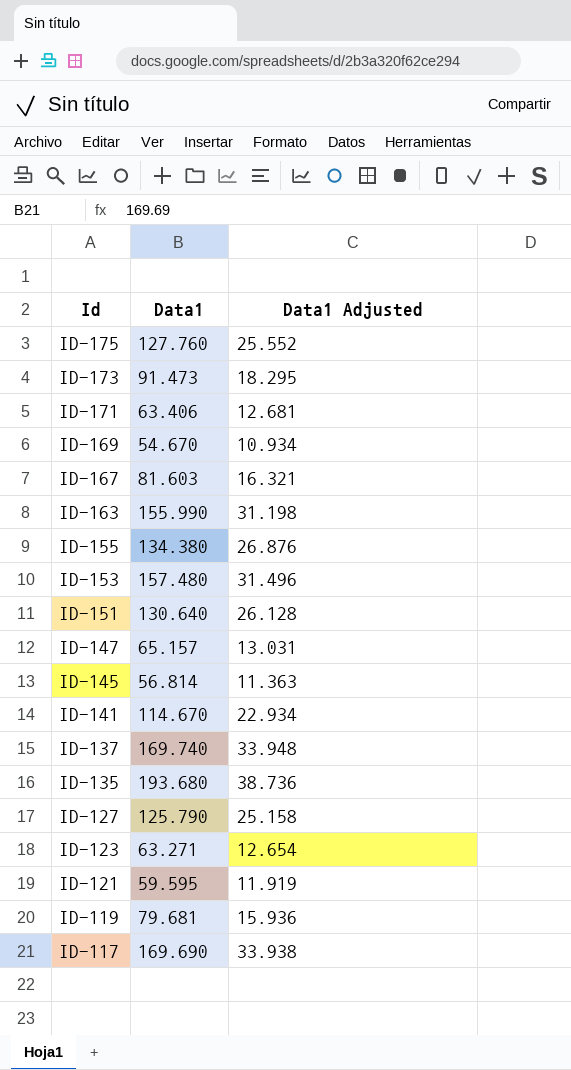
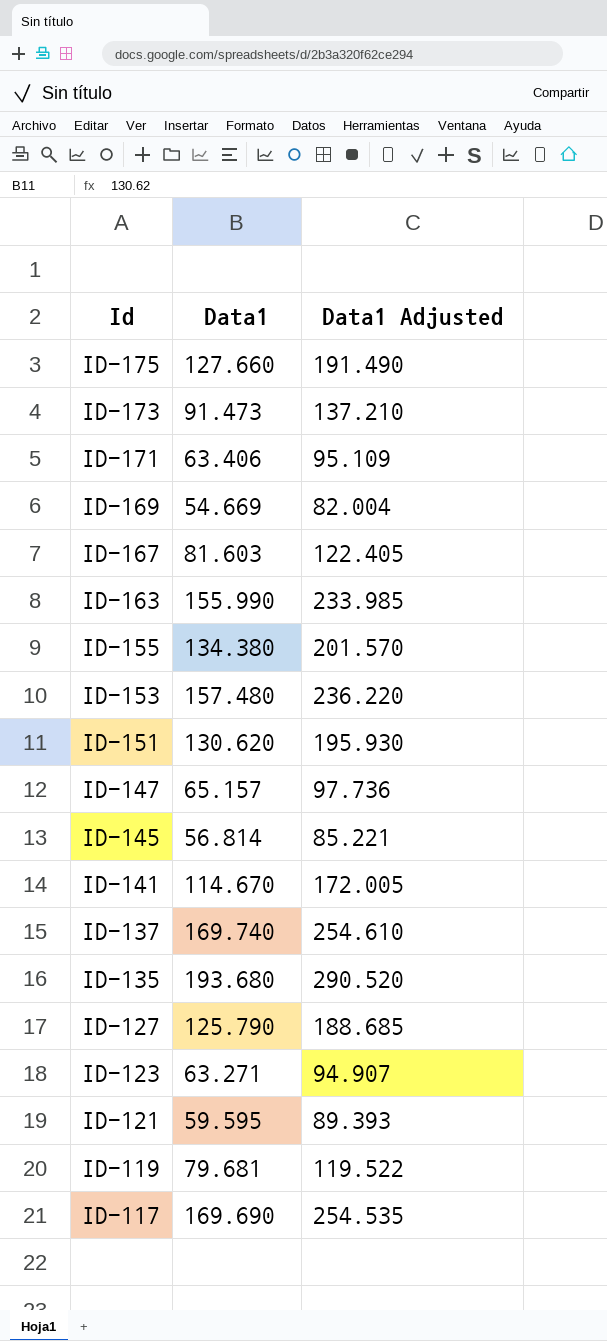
column Data1 Adjusted | formula: [Data1] * 0.2 -> [Data1] * 1.5
ID-175 | Data1: 127.760 -> 127.660
ID-169 | Data1: 54.670 -> 54.669
ID-151 | Data1: 130.640 -> 130.620

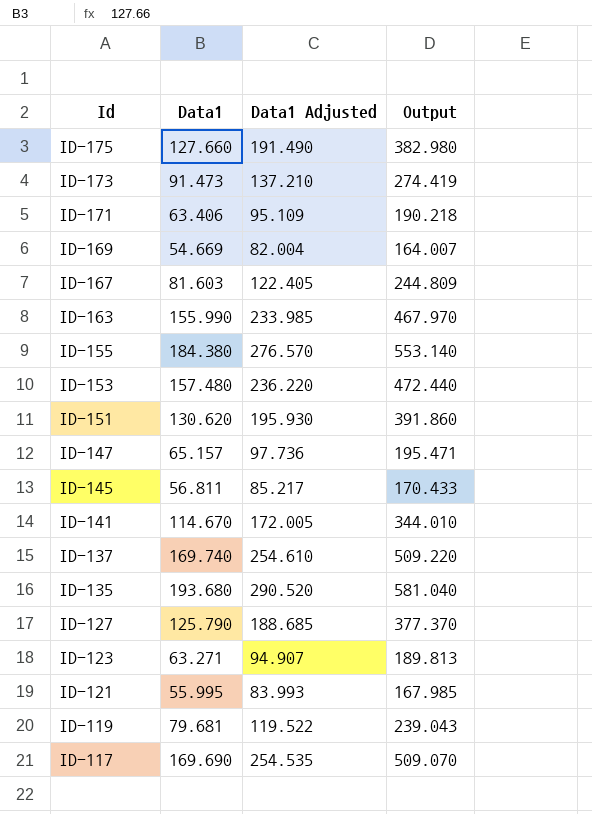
column Output | formula: none -> [Data1] * 3
ID-155 | Data1: 134.380 -> 184.380
ID-155 | Data1 Adjusted: 201.570 -> 276.570
ID-145 | Data1: 56.814 -> 56.811
ID-145 | Data1 Adjusted: 85.221 -> 85.217
ID-121 | Data1: 59.595 -> 55.995
ID-121 | Data1 Adjusted: 89.393 -> 83.993

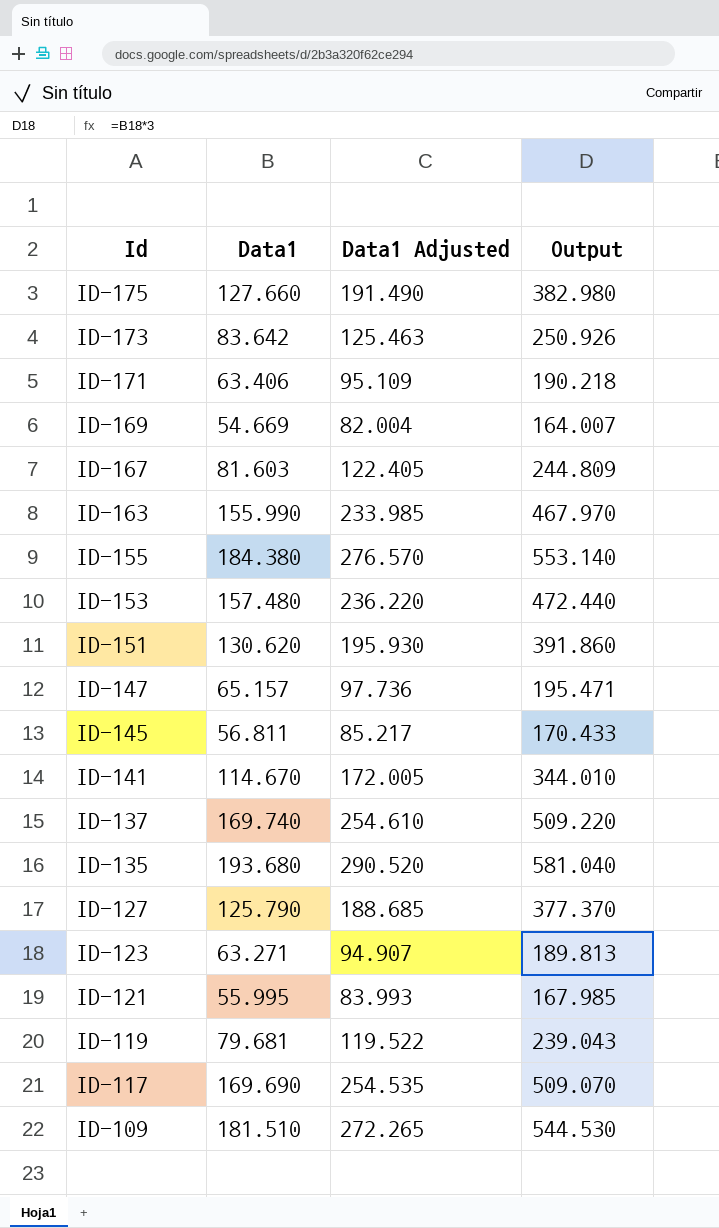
ID-173 | Data1: 91.473 -> 83.642
ID-173 | Data1 Adjusted: 137.210 -> 125.463
ID-173 | Output: 274.419 -> 250.926
row ID-109: none -> 181.510 | 272.265 | 544.530

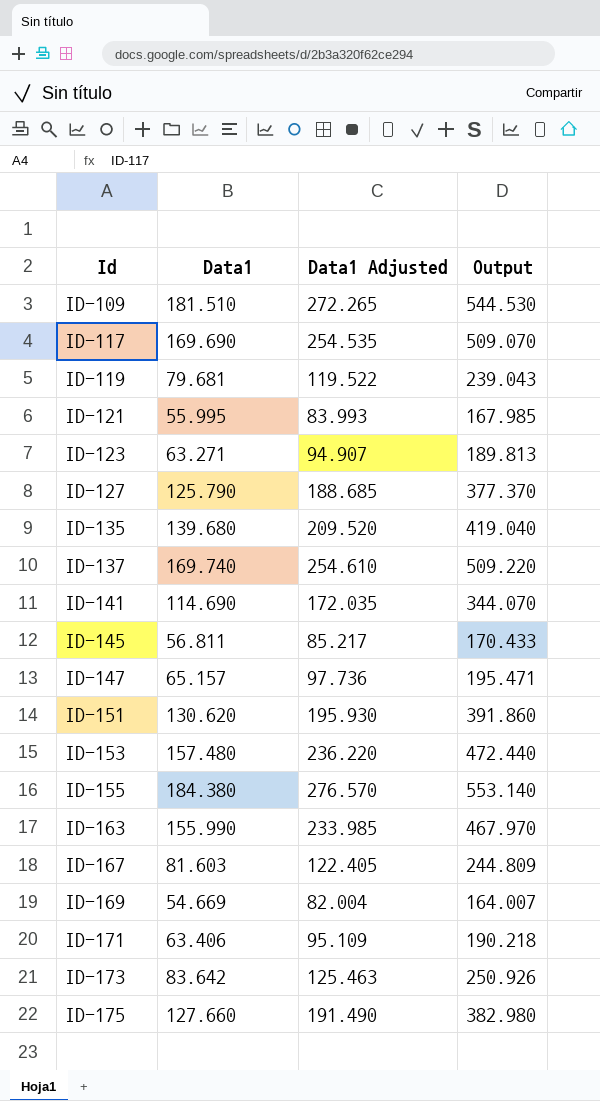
row order: Id descending -> Id ascending
ID-135 | Data1: 193.680 -> 139.680
ID-135 | Data1 Adjusted: 290.520 -> 209.520
ID-135 | Output: 581.040 -> 419.040
ID-141 | Data1: 114.670 -> 114.690
ID-141 | Data1 Adjusted: 172.005 -> 172.035
ID-141 | Output: 344.010 -> 344.070

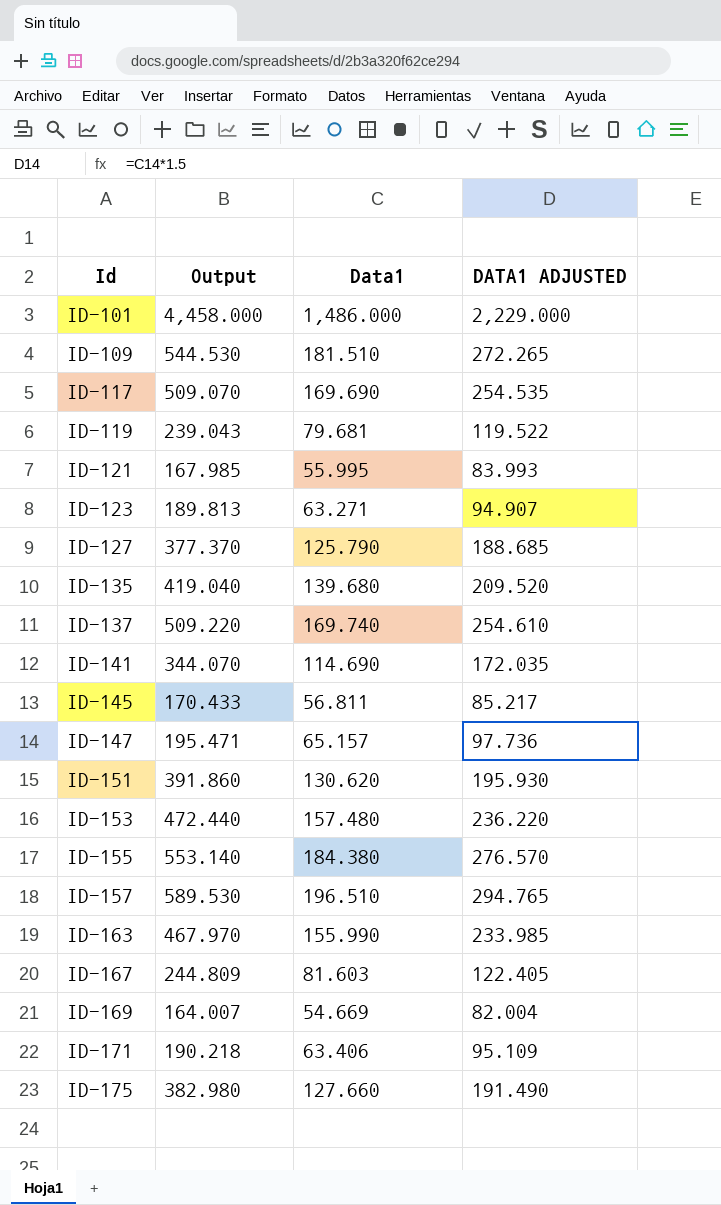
column Output | position: 4 -> 2
column name: Data1 Adjusted -> DATA1 ADJUSTED
row ID-173: 83.642 | 125.463 | 250.926 -> none
row ID-101: none -> 4,458.000 | 1,486.000 | 2,229.000
row ID-157: none -> 589.530 | 196.510 | 294.765

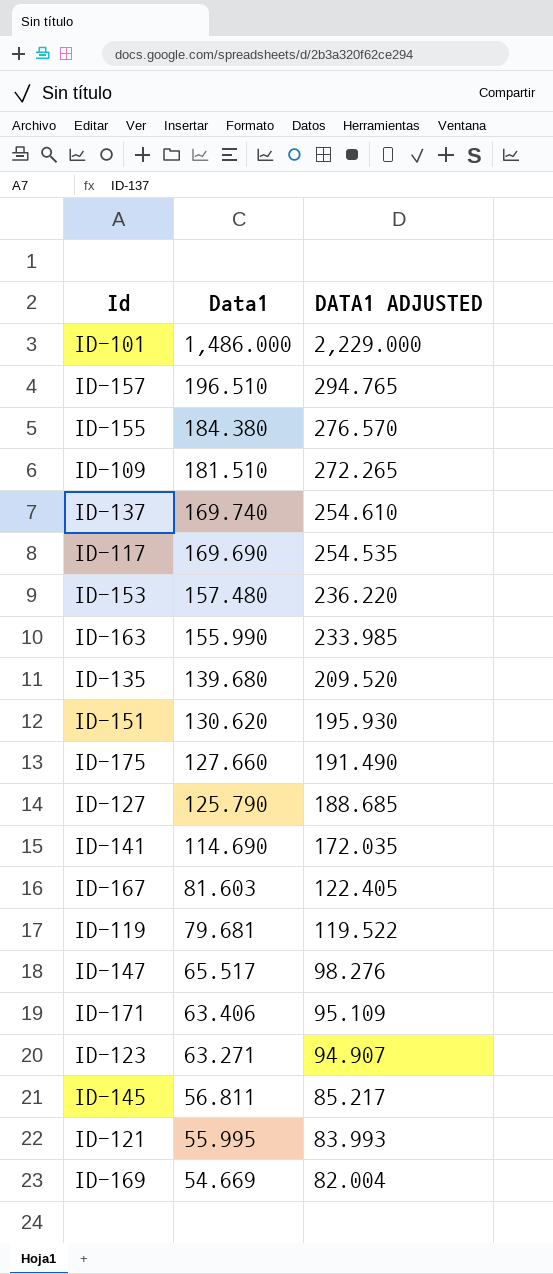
row order: Id ascending -> Data1 descending
column Output | formula: [Data1] * 3 -> none
ID-147 | Data1: 65.157 -> 65.517
ID-147 | DATA1 ADJUSTED: 97.736 -> 98.276

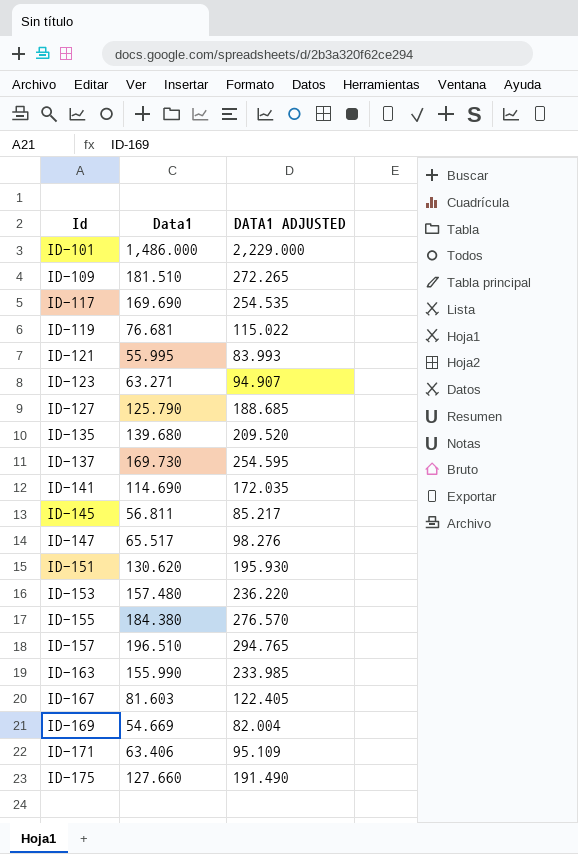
row order: Data1 descending -> Id ascending
ID-119 | Data1: 79.681 -> 76.681
ID-119 | DATA1 ADJUSTED: 119.522 -> 115.022
ID-137 | Data1: 169.740 -> 169.730
ID-137 | DATA1 ADJUSTED: 254.610 -> 254.595

